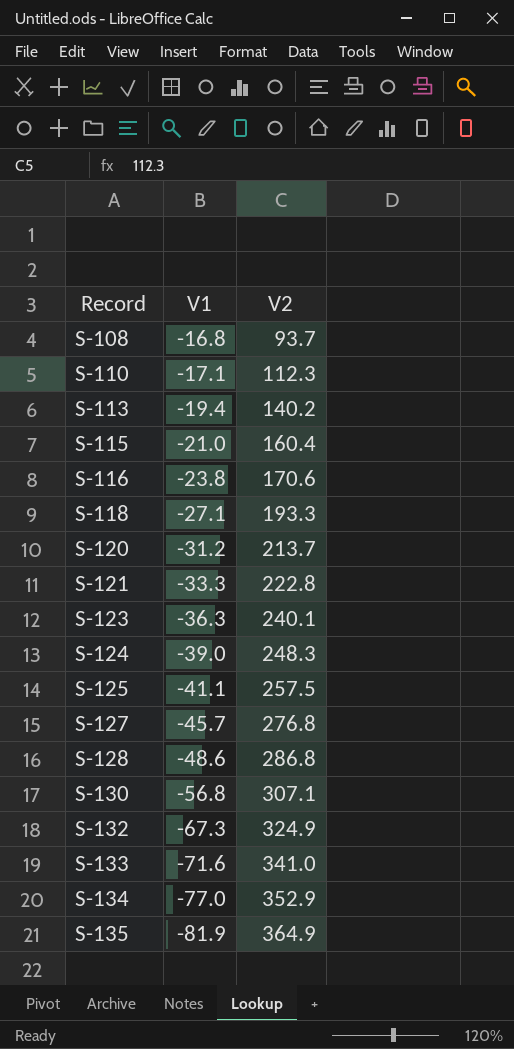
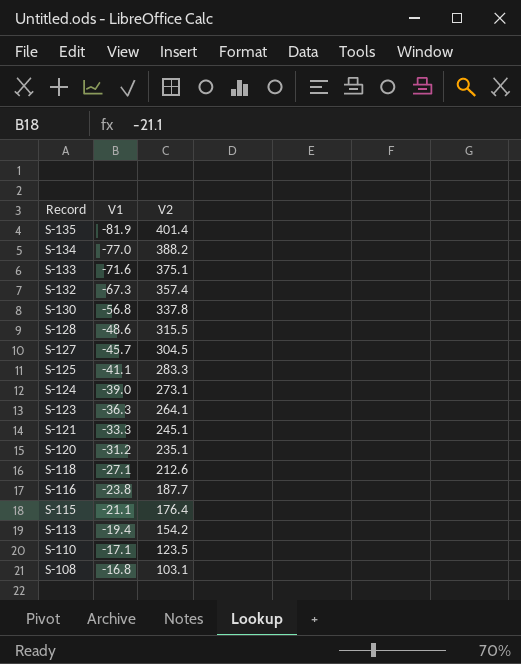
row order: Record ascending -> Record descending
S-135 | V2: 364.9 -> 401.4
S-134 | V2: 352.9 -> 388.2
S-133 | V2: 341.0 -> 375.1
S-132 | V2: 324.9 -> 357.4
S-130 | V2: 307.1 -> 337.8
S-128 | V2: 286.8 -> 315.5
S-127 | V2: 276.8 -> 304.5
S-125 | V2: 257.5 -> 283.3
S-124 | V2: 248.3 -> 273.1
S-123 | V2: 240.1 -> 264.1
S-121 | V2: 222.8 -> 245.1
S-120 | V2: 213.7 -> 235.1
S-118 | V2: 193.3 -> 212.6
S-116 | V2: 170.6 -> 187.7
S-115 | V1: -21.0 -> -21.1
S-115 | V2: 160.4 -> 176.4
S-113 | V2: 140.2 -> 154.2
S-110 | V2: 112.3 -> 123.5
S-108 | V2: 93.7 -> 103.1

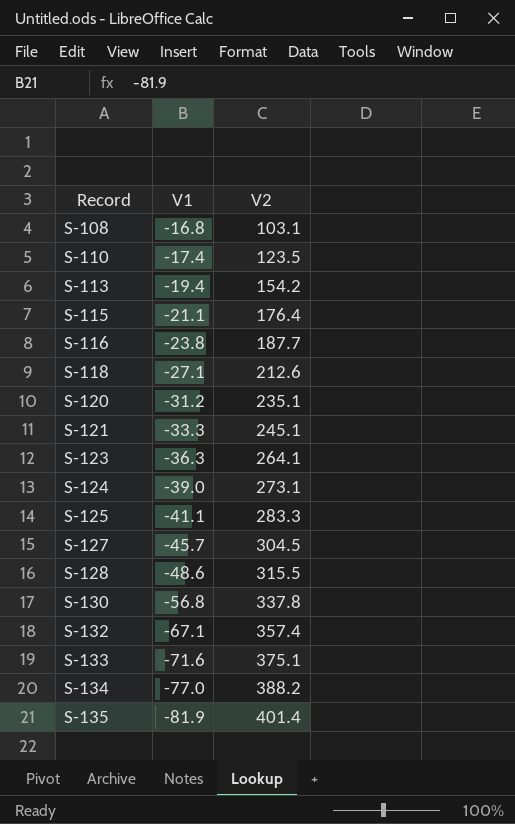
row order: Record descending -> Record ascending
S-110 | V1: -17.1 -> -17.4
S-132 | V1: -67.3 -> -67.1

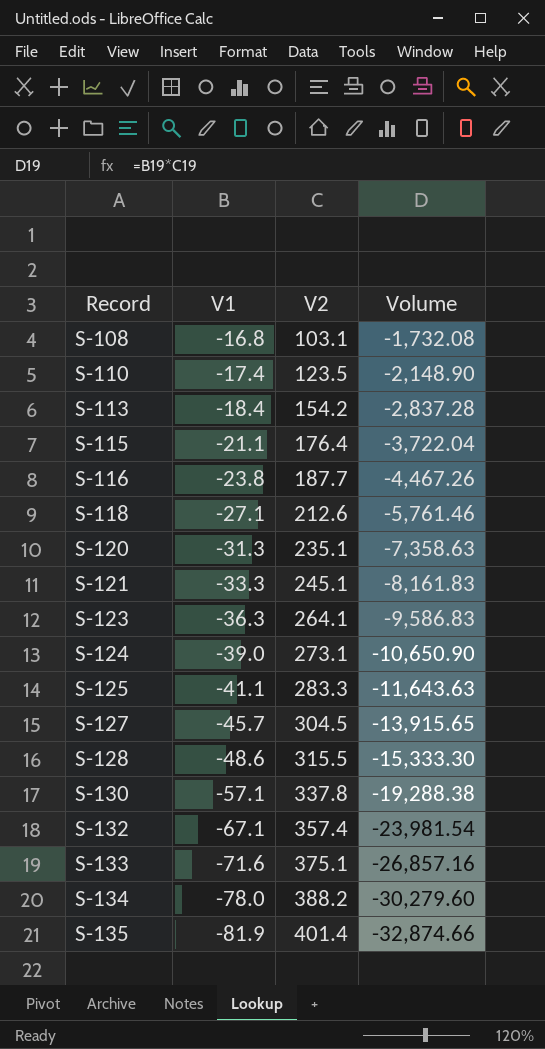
column Volume | formula: none -> [V1] * [V2]
S-113 | V1: -19.4 -> -18.4
S-120 | V1: -31.2 -> -31.3
S-130 | V1: -56.8 -> -57.1
S-134 | V1: -77.0 -> -78.0

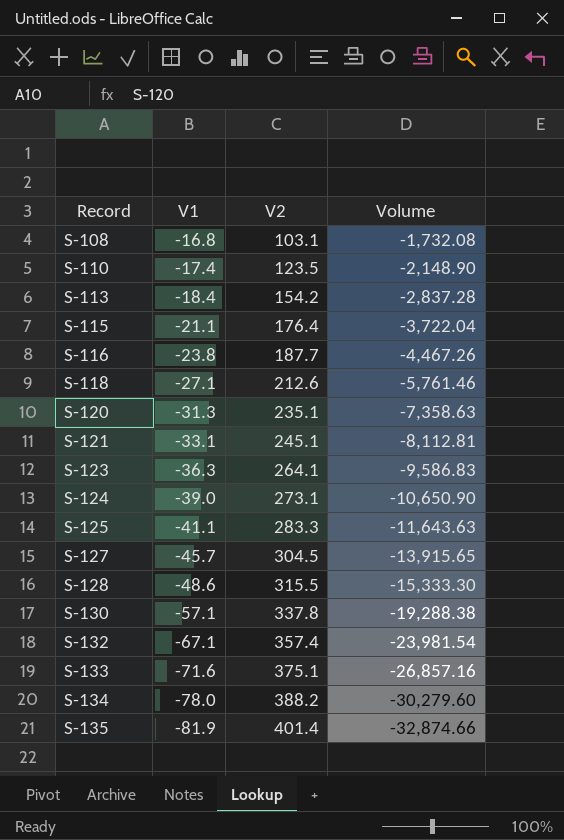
S-121 | V1: -33.3 -> -33.1
S-121 | Volume: -8,161.83 -> -8,112.81

